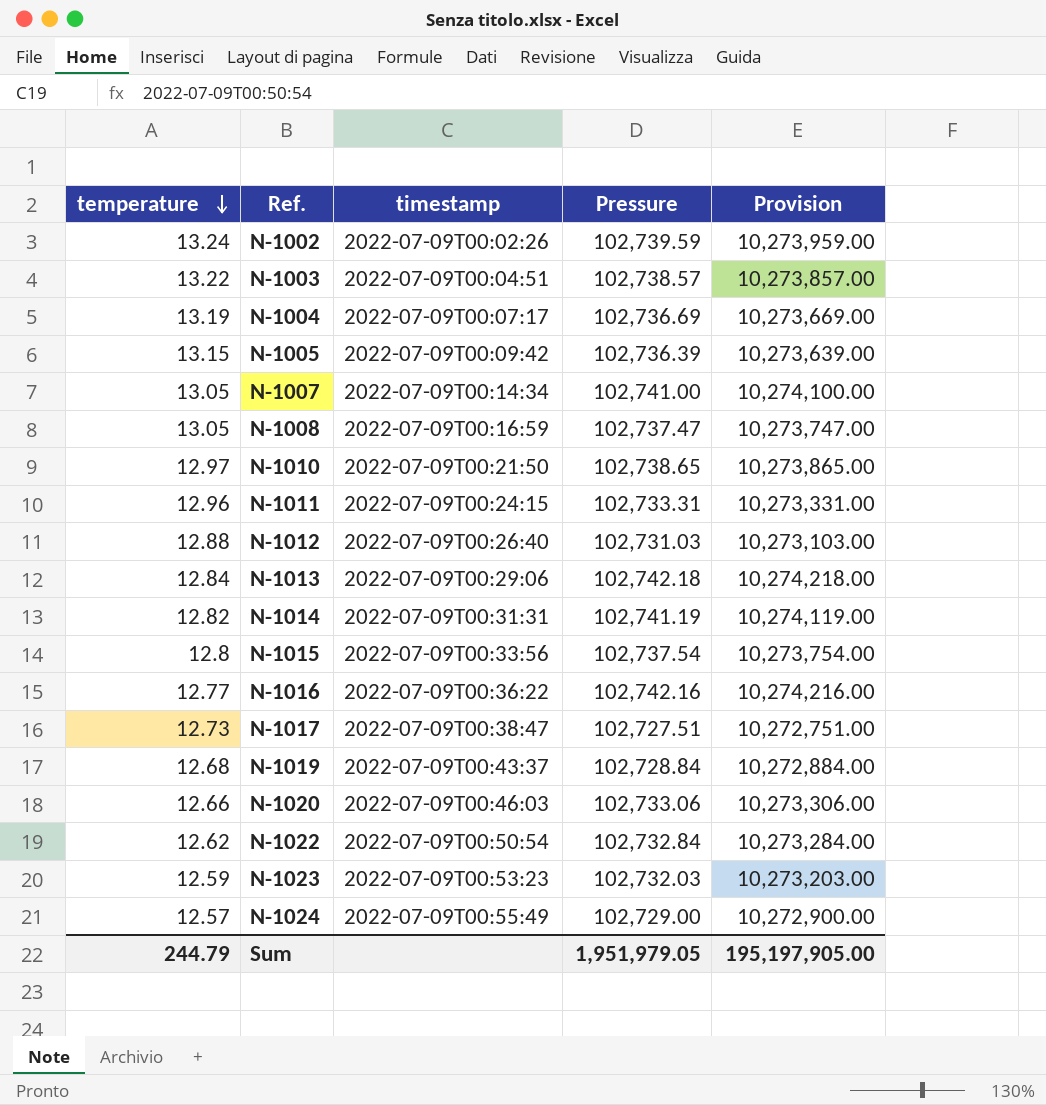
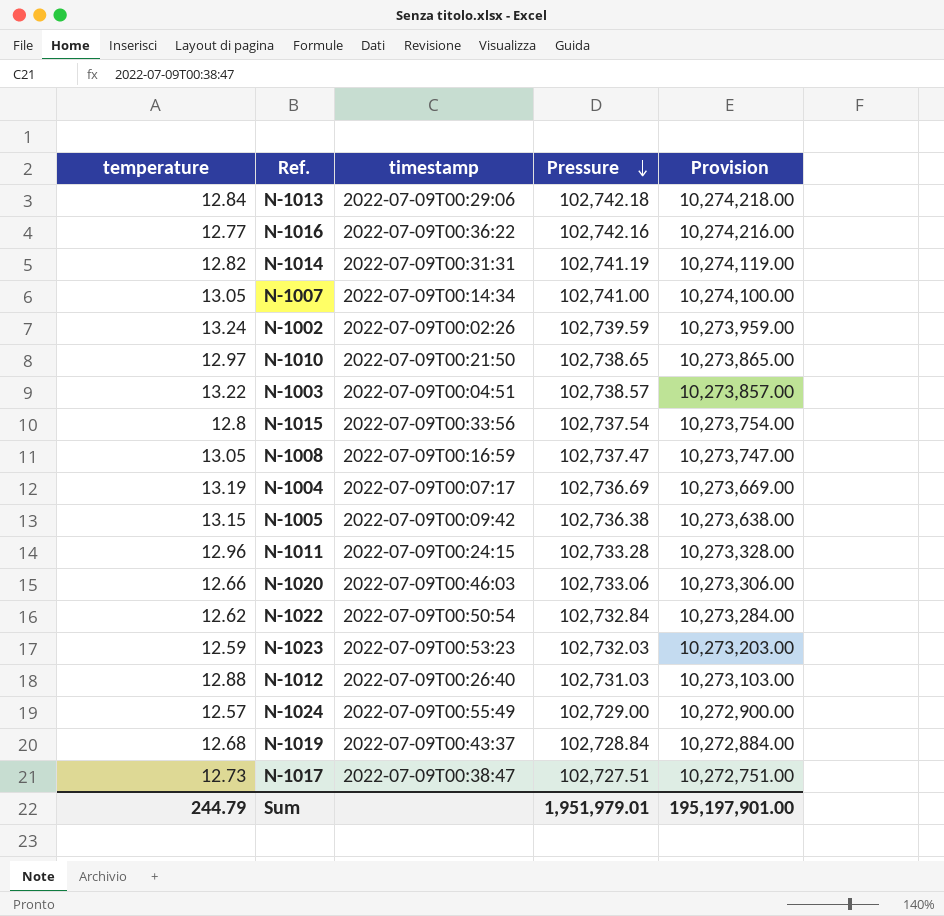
row order: temperature descending -> Pressure descending
N-1005 | Pressure: 102,736.39 -> 102,736.38
N-1005 | Provision: 10,273,639.00 -> 10,273,638.00
N-1011 | Pressure: 102,733.31 -> 102,733.28
N-1011 | Provision: 10,273,331.00 -> 10,273,328.00
Sum | Pressure: 1,951,979.05 -> 1,951,979.01
Sum | Provision: 195,197,905.00 -> 195,197,901.00

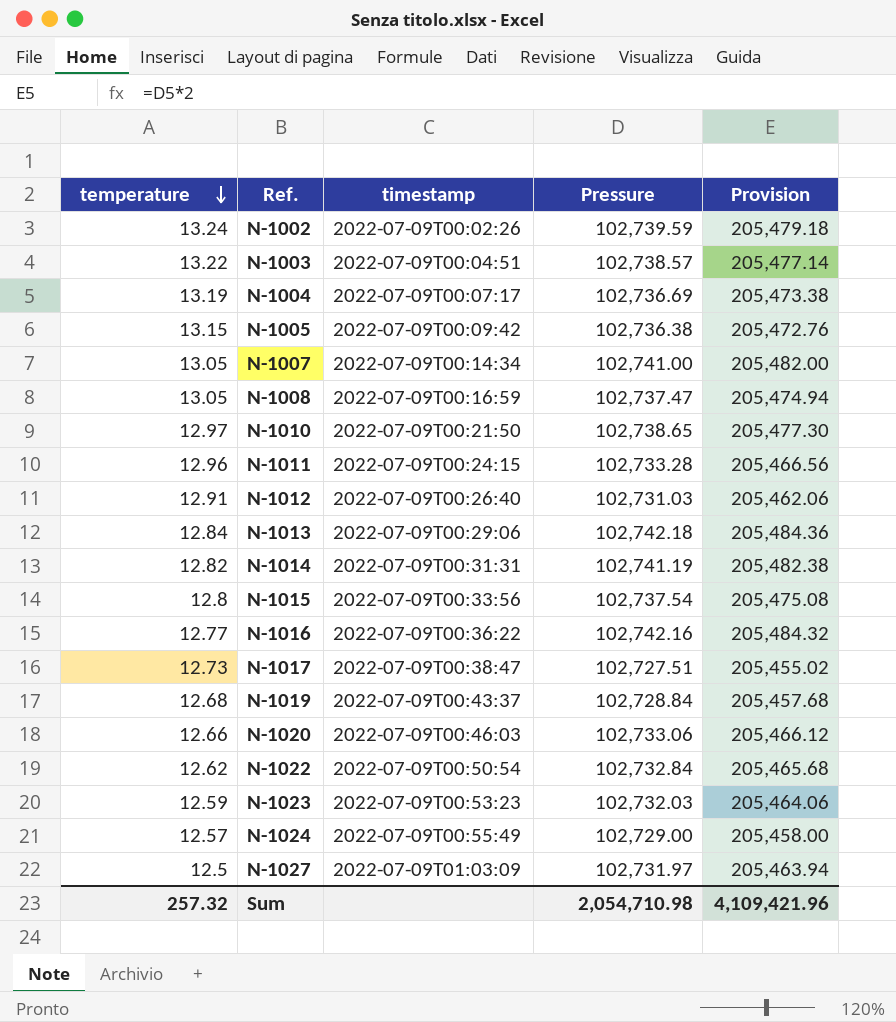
row order: Pressure descending -> temperature descending
column Provision | formula: [Pressure] * 100 -> [Pressure] * 2
N-1012 | temperature: 12.88 -> 12.91
row N-1027: none -> 12.5 | 2022-07-09T01:03:09 | 102,731.97 | 205,463.94
Sum | temperature: 244.79 -> 257.32
Sum | Pressure: 1,951,979.01 -> 2,054,710.98
Sum | Provision: 195,197,901.00 -> 4,109,421.96

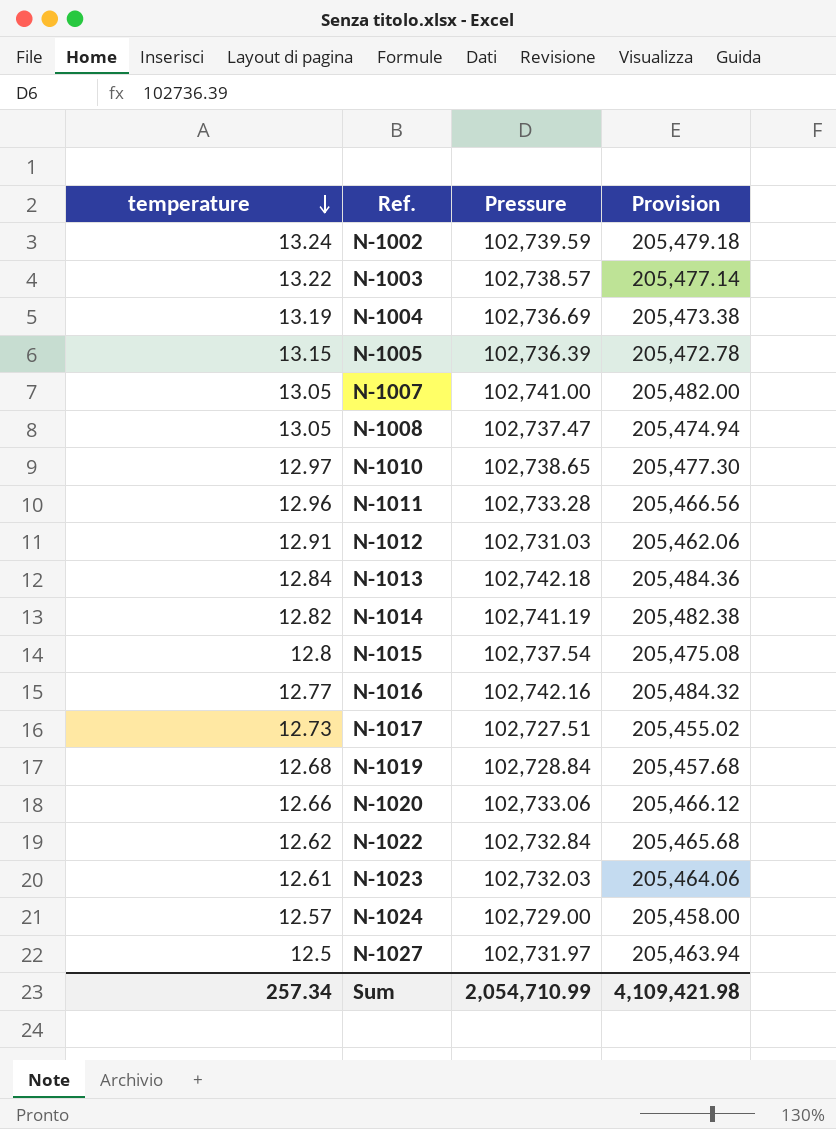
column timestamp | position: 3 -> none
N-1005 | Pressure: 102,736.38 -> 102,736.39
N-1005 | Provision: 205,472.76 -> 205,472.78
N-1023 | temperature: 12.59 -> 12.61
Sum | temperature: 257.32 -> 257.34
Sum | Pressure: 2,054,710.98 -> 2,054,710.99
Sum | Provision: 4,109,421.96 -> 4,109,421.98

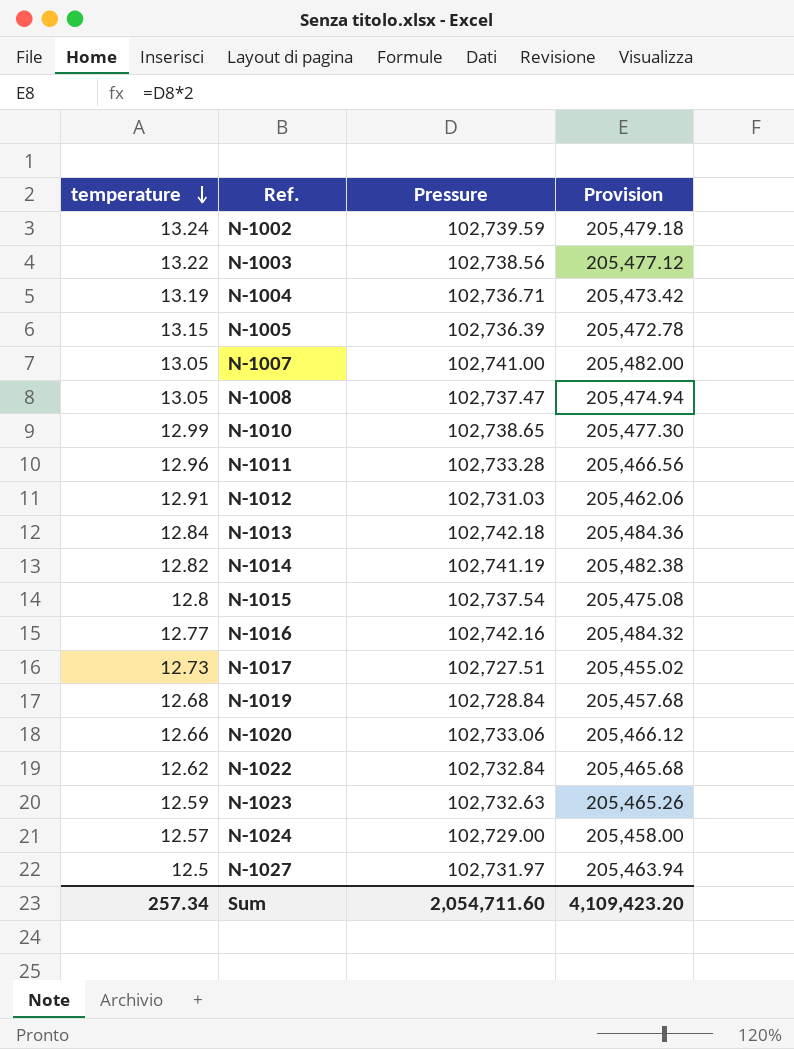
N-1003 | Pressure: 102,738.57 -> 102,738.56
N-1003 | Provision: 205,477.14 -> 205,477.12
N-1004 | Pressure: 102,736.69 -> 102,736.71
N-1004 | Provision: 205,473.38 -> 205,473.42
N-1010 | temperature: 12.97 -> 12.99
N-1023 | temperature: 12.61 -> 12.59
N-1023 | Pressure: 102,732.03 -> 102,732.63
N-1023 | Provision: 205,464.06 -> 205,465.26
Sum | Pressure: 2,054,710.99 -> 2,054,711.60
Sum | Provision: 4,109,421.98 -> 4,109,423.20

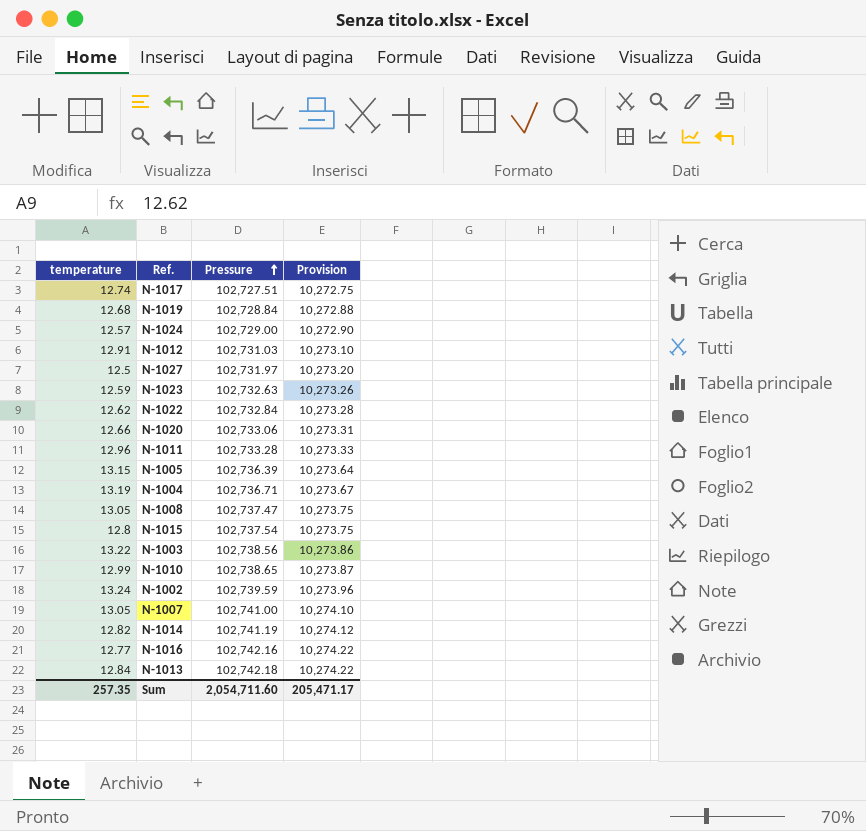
row order: temperature descending -> Pressure ascending
column Provision | formula: [Pressure] * 2 -> [Pressure] * 0.1
N-1017 | temperature: 12.73 -> 12.74
Sum | temperature: 257.34 -> 257.35
Sum | Provision: 4,109,423.20 -> 205,471.17

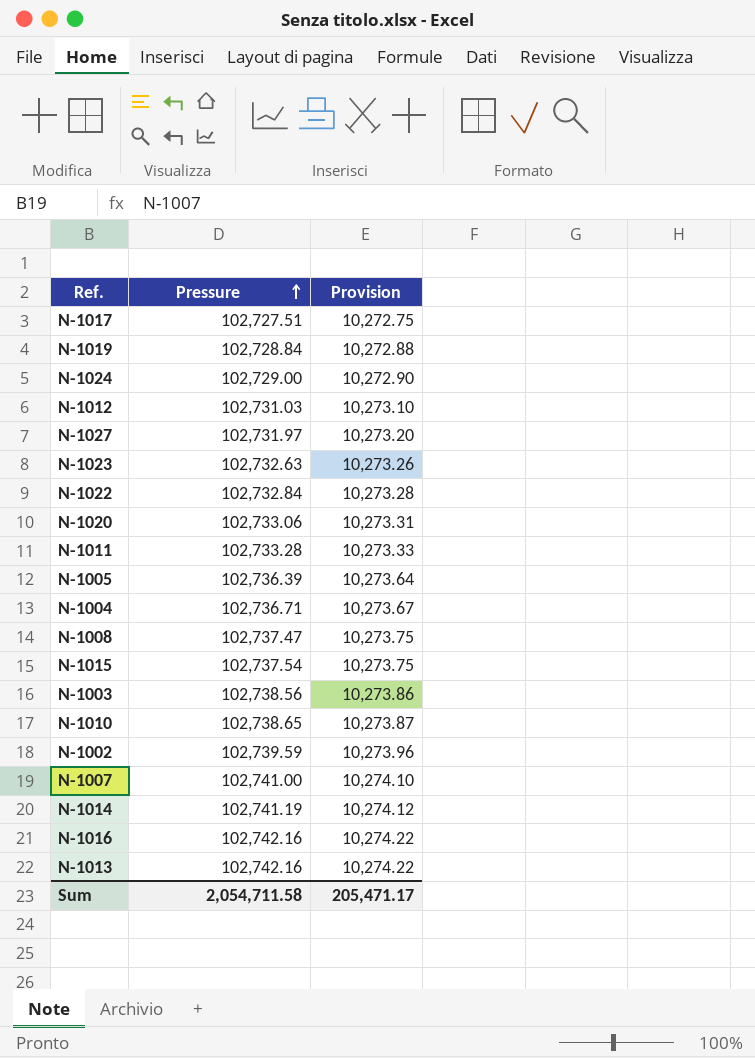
column temperature | position: 1 -> none
N-1013 | Pressure: 102,742.18 -> 102,742.16
Sum | Pressure: 2,054,711.60 -> 2,054,711.58

